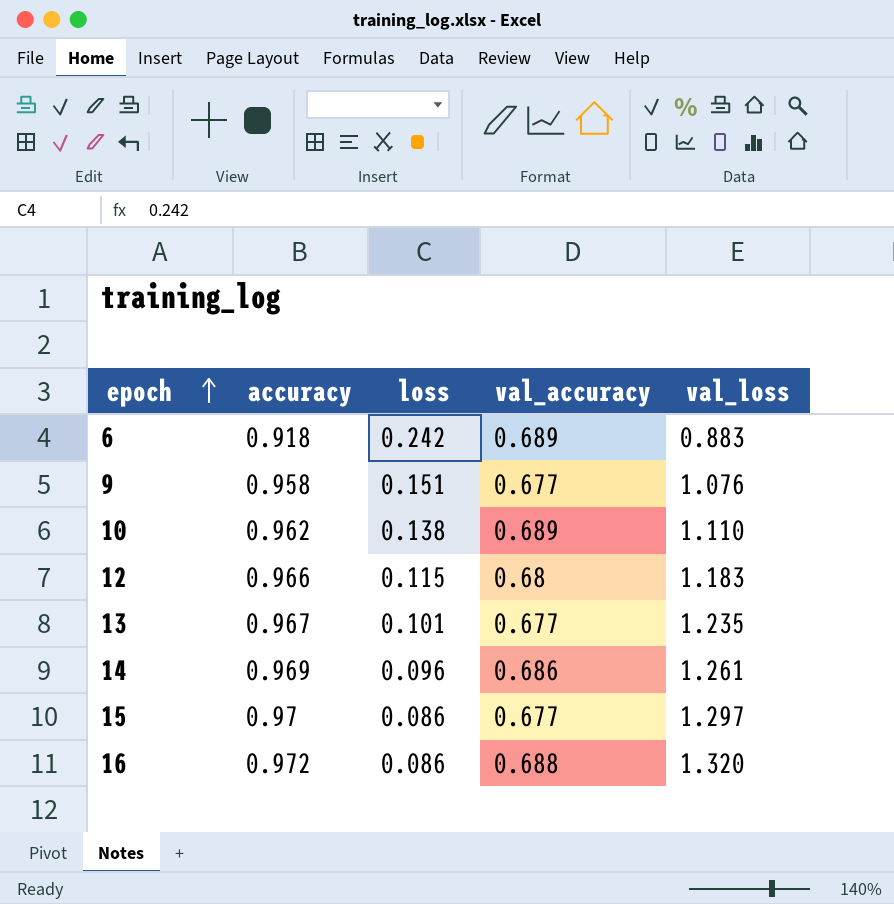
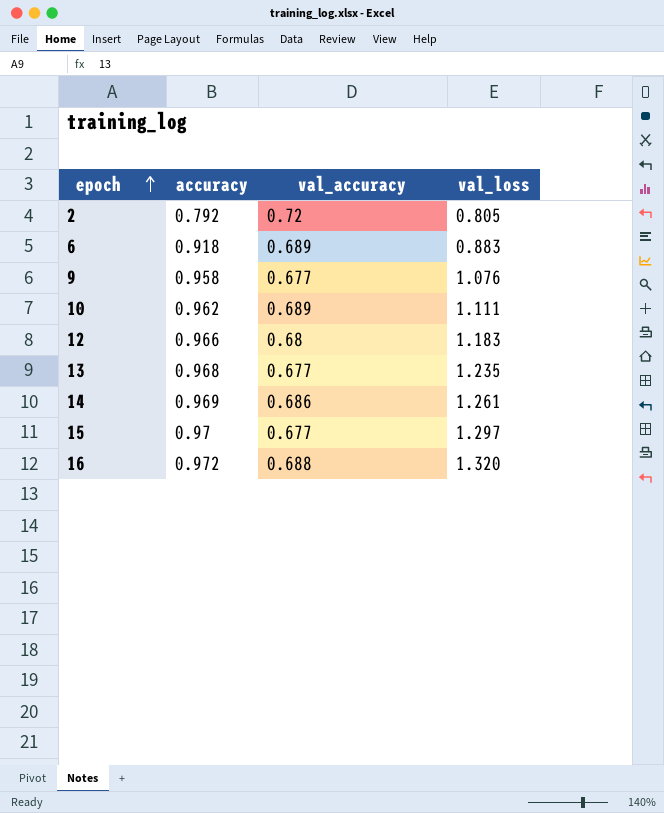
column loss | position: 3 -> none
row 2: none -> 0.792 | 0.72 | 0.805
10 | val_loss: 1.110 -> 1.111
13 | accuracy: 0.967 -> 0.968

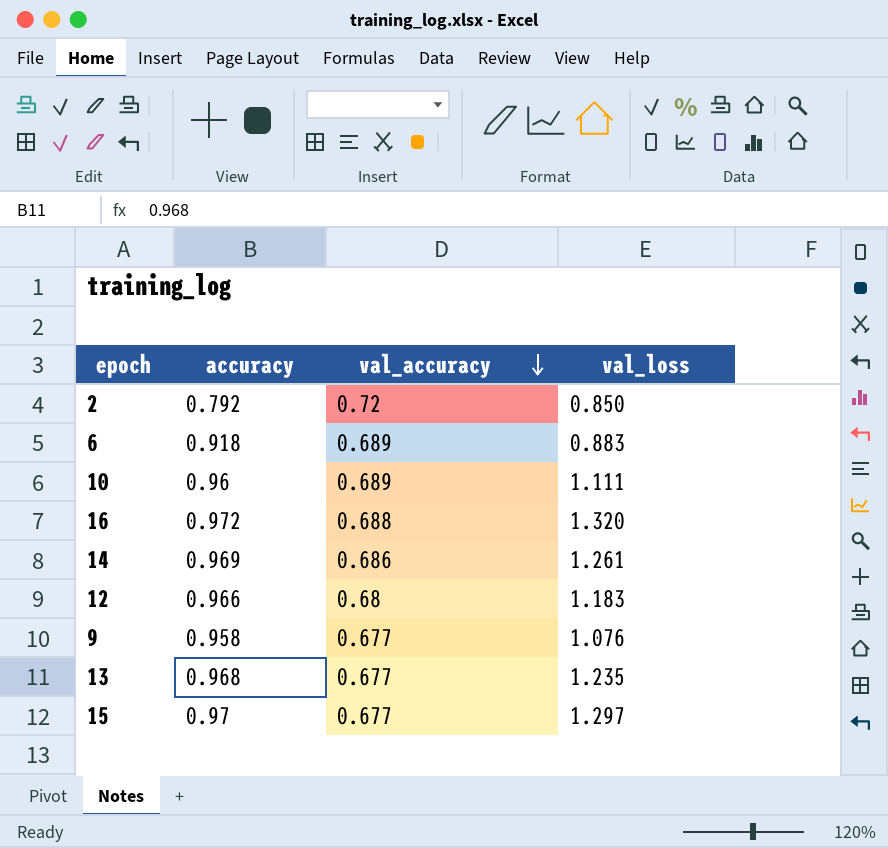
row order: epoch ascending -> val_accuracy descending
2 | val_loss: 0.805 -> 0.850
10 | accuracy: 0.962 -> 0.96

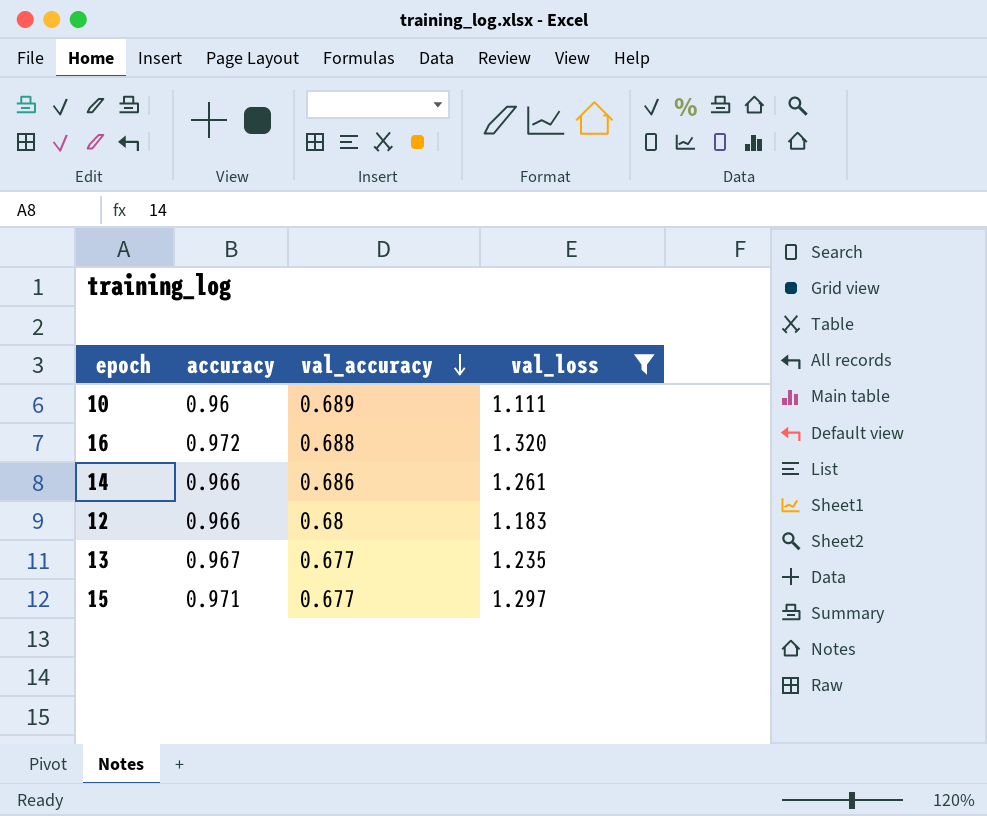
filter: none -> val_loss >= 1.111
14 | accuracy: 0.969 -> 0.966
13 | accuracy: 0.968 -> 0.967
15 | accuracy: 0.97 -> 0.971

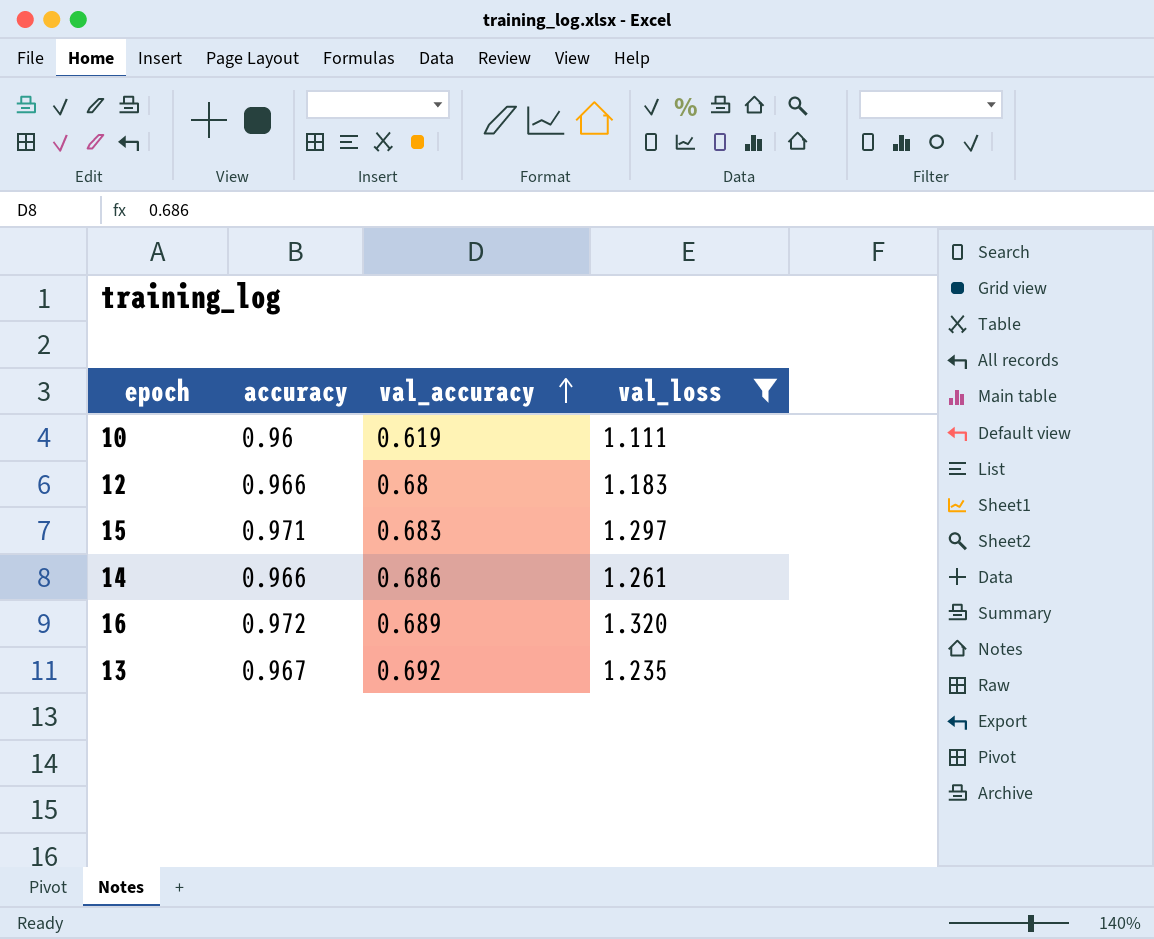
row order: val_accuracy descending -> val_accuracy ascending
10 | val_accuracy: 0.689 -> 0.619
15 | val_accuracy: 0.677 -> 0.683
16 | val_accuracy: 0.688 -> 0.689
13 | val_accuracy: 0.677 -> 0.692

